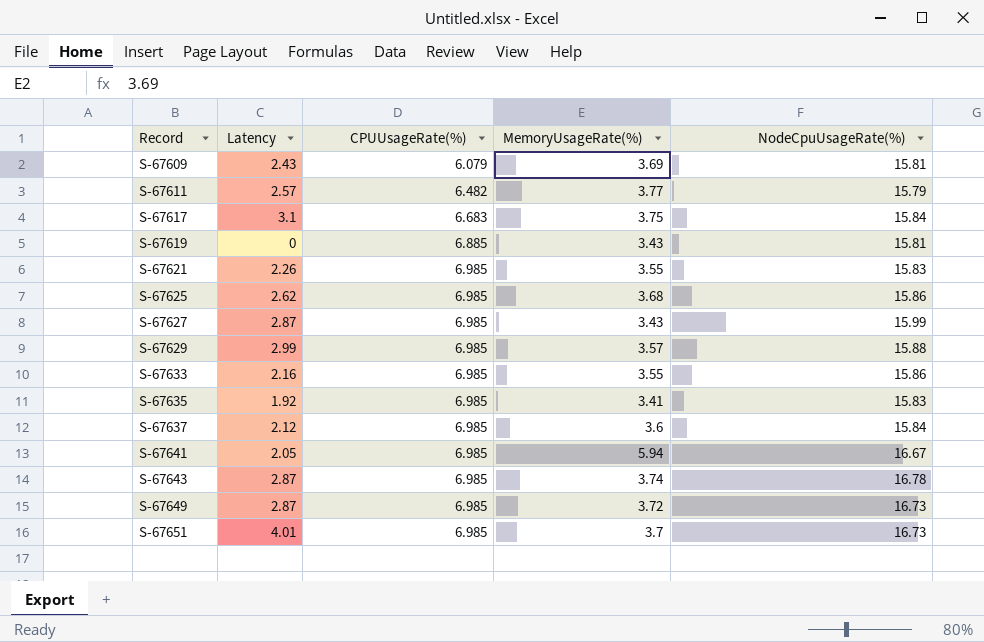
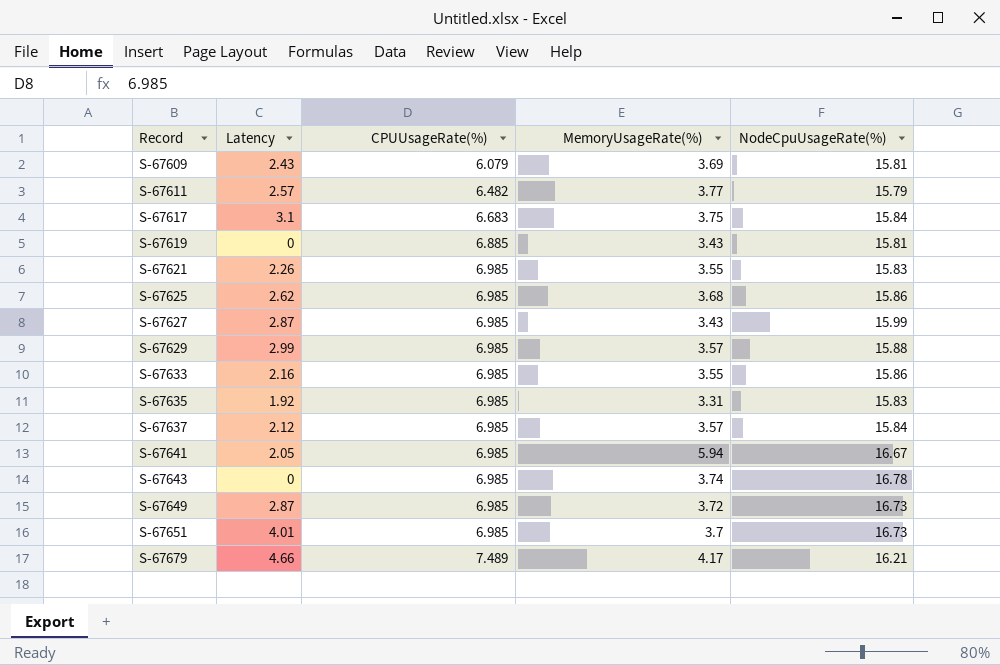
S-67635 | MemoryUsageRate(%): 3.41 -> 3.31
S-67637 | MemoryUsageRate(%): 3.6 -> 3.57
S-67643 | Latency: 2.87 -> 0
row S-67679: none -> 4.66 | 7.489 | 4.17 | 16.21

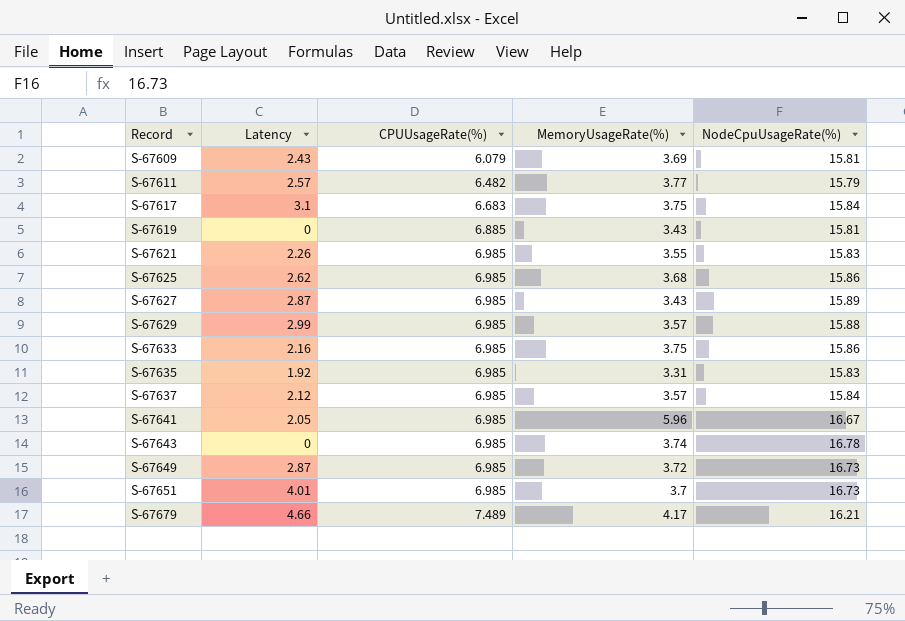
S-67627 | NodeCpuUsageRate(%): 15.99 -> 15.89
S-67633 | MemoryUsageRate(%): 3.55 -> 3.75
S-67641 | MemoryUsageRate(%): 5.94 -> 5.96

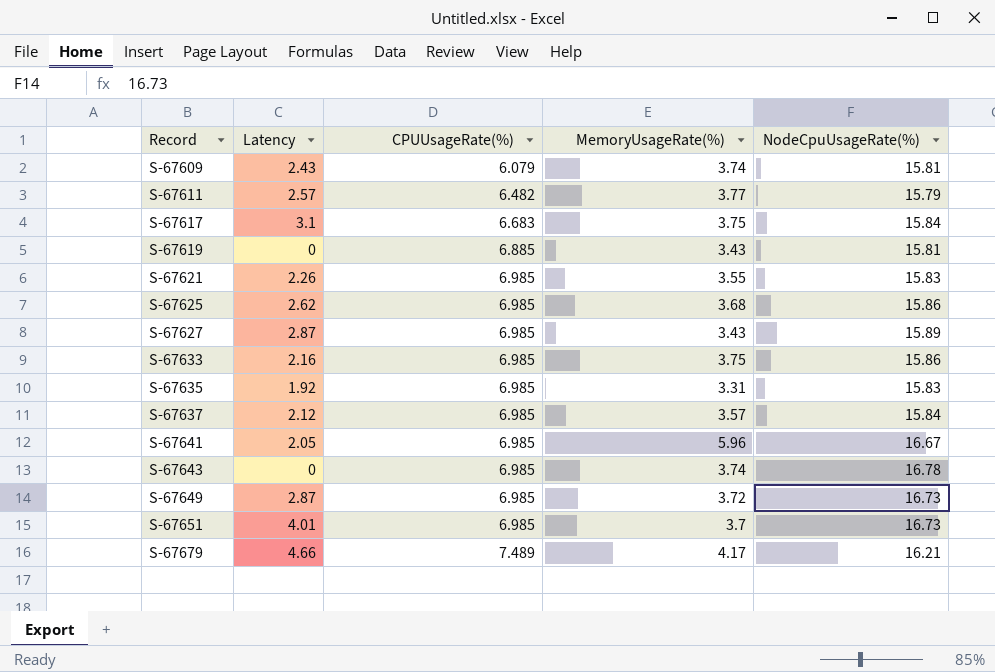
row S-67629: 2.99 | 6.985 | 3.57 | 15.88 -> none
S-67609 | MemoryUsageRate(%): 3.69 -> 3.74

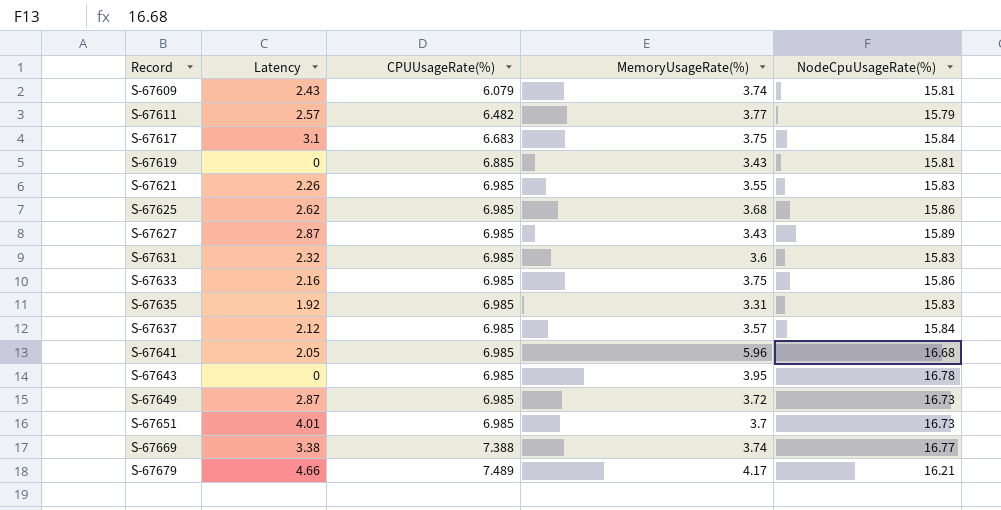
row S-67631: none -> 2.32 | 6.985 | 3.6 | 15.83
S-67641 | NodeCpuUsageRate(%): 16.67 -> 16.68
S-67643 | MemoryUsageRate(%): 3.74 -> 3.95
row S-67669: none -> 3.38 | 7.388 | 3.74 | 16.77

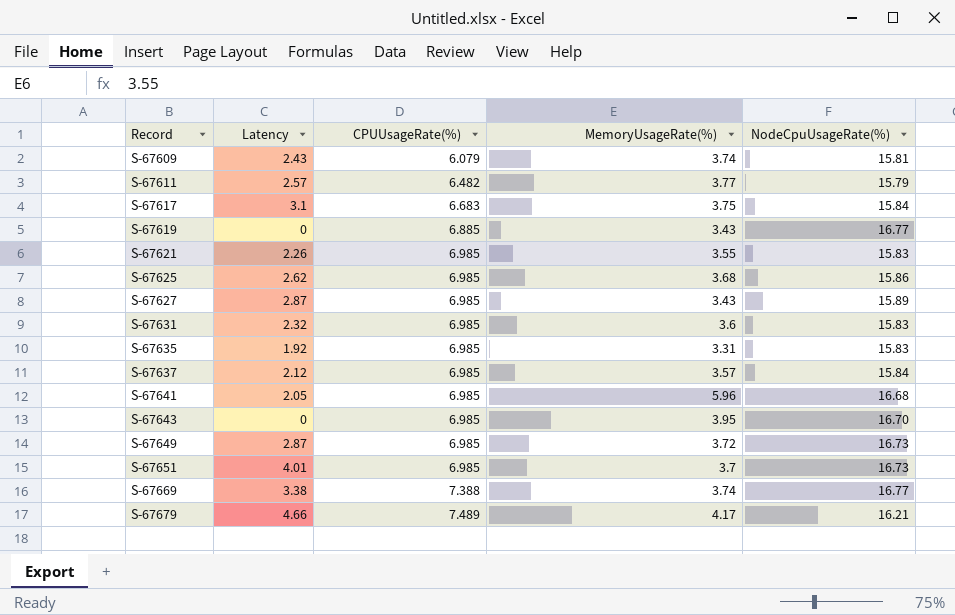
row S-67633: 2.16 | 6.985 | 3.75 | 15.86 -> none
S-67619 | NodeCpuUsageRate(%): 15.81 -> 16.77
S-67643 | NodeCpuUsageRate(%): 16.78 -> 16.70

